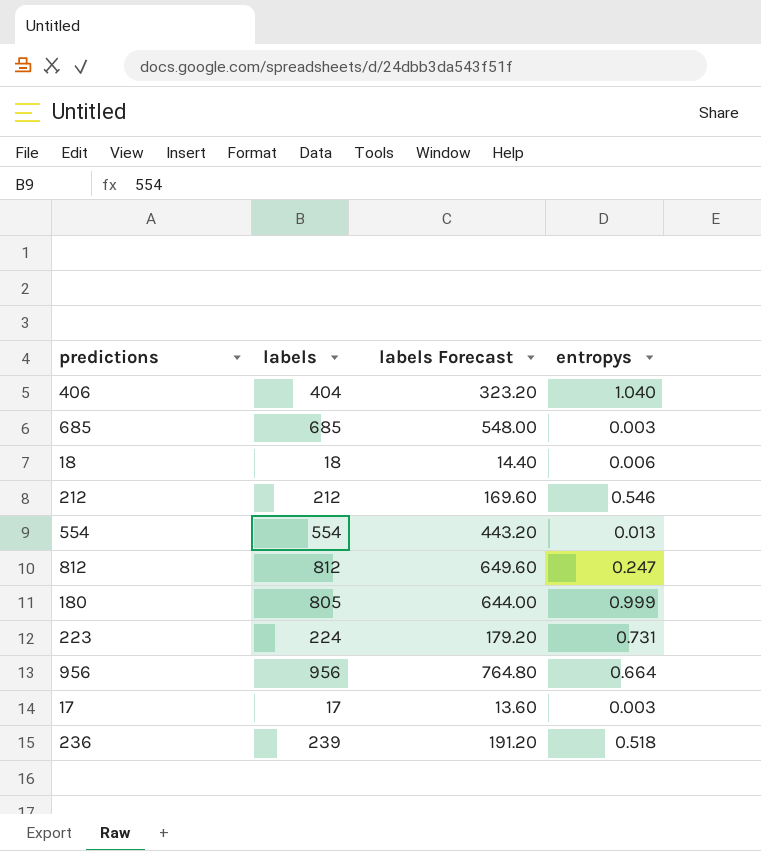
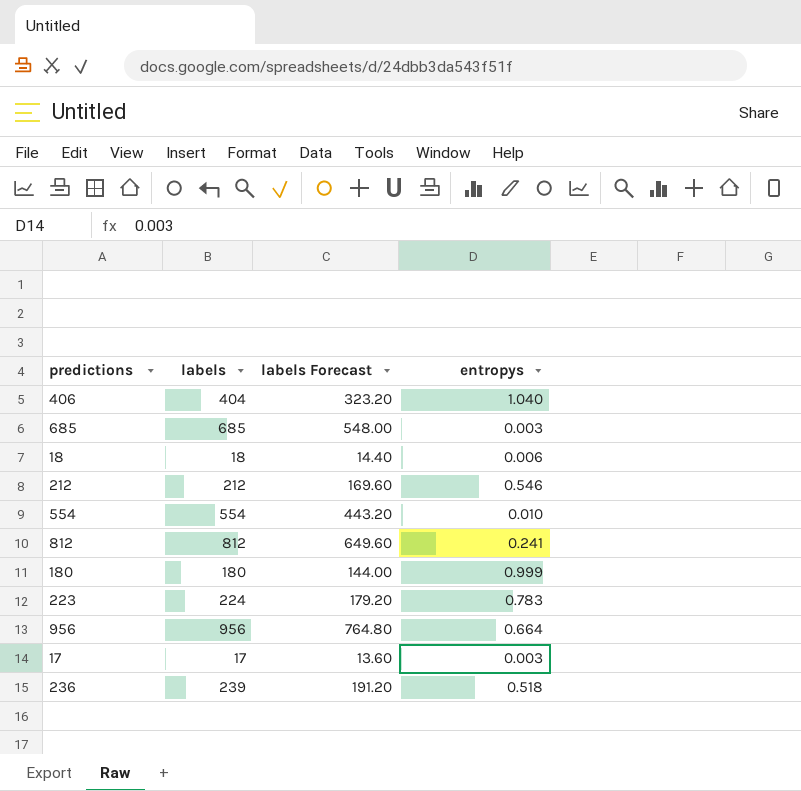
554 | entropys: 0.013 -> 0.010
812 | entropys: 0.247 -> 0.241
180 | labels: 805 -> 180
180 | labels Forecast: 644.00 -> 144.00
223 | entropys: 0.731 -> 0.783

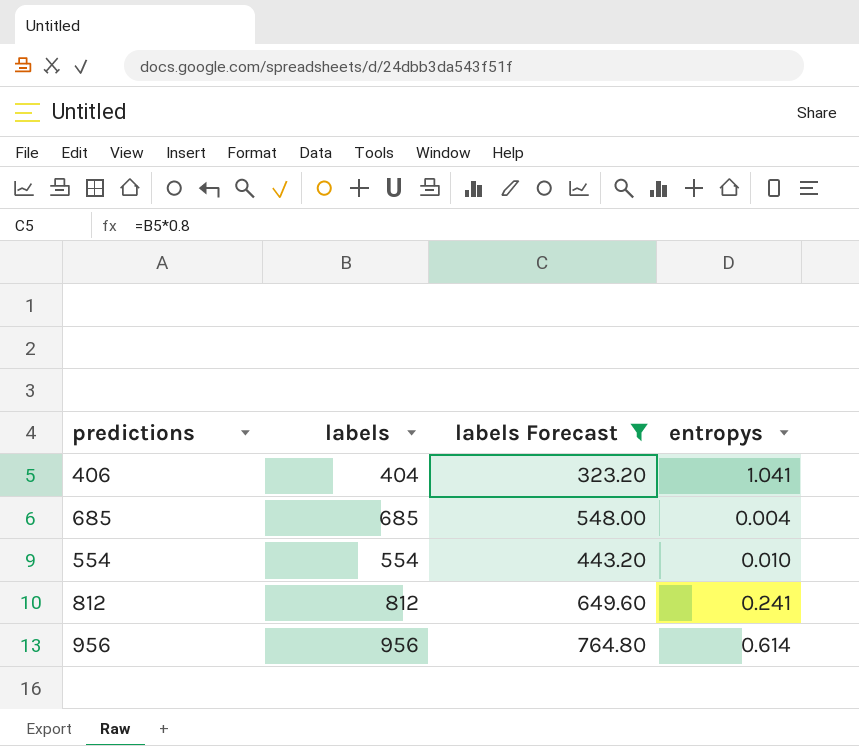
filter: none -> labels Forecast >= 323.20
406 | entropys: 1.040 -> 1.041
685 | entropys: 0.003 -> 0.004
956 | entropys: 0.664 -> 0.614

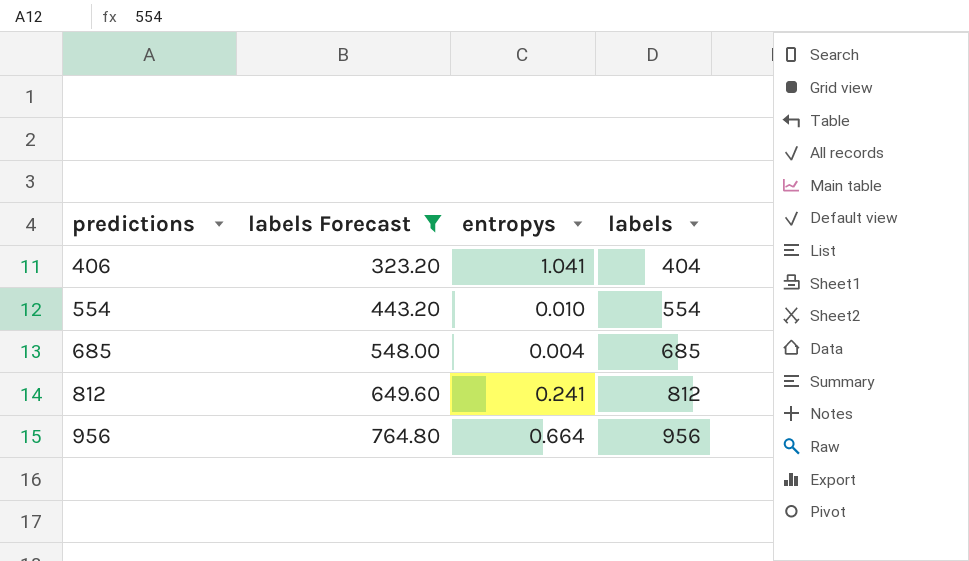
row order: none -> predictions ascending
column labels | position: 2 -> 4
956 | entropys: 0.614 -> 0.664

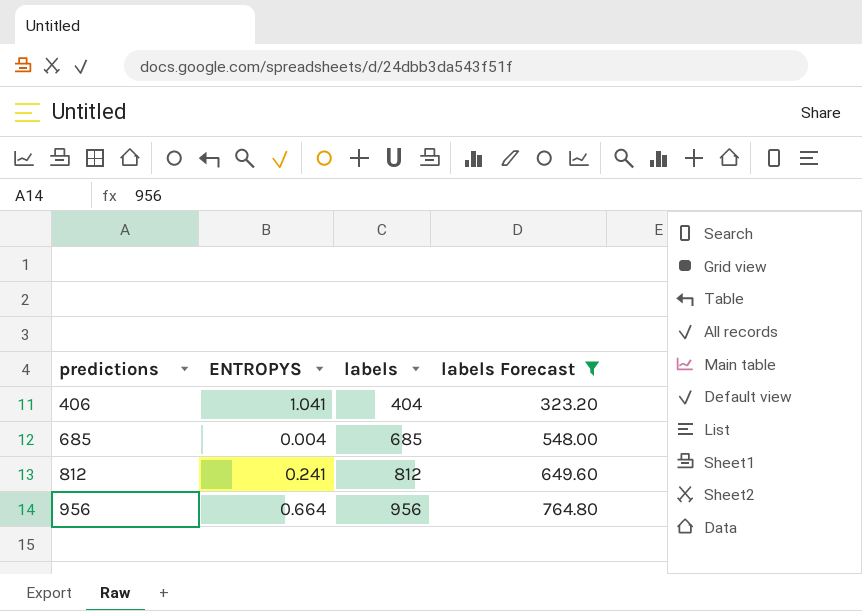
column name: entropys -> ENTROPYS
column labels Forecast | position: 2 -> 4
row 554: 443.20 | 0.010 | 554 -> none

